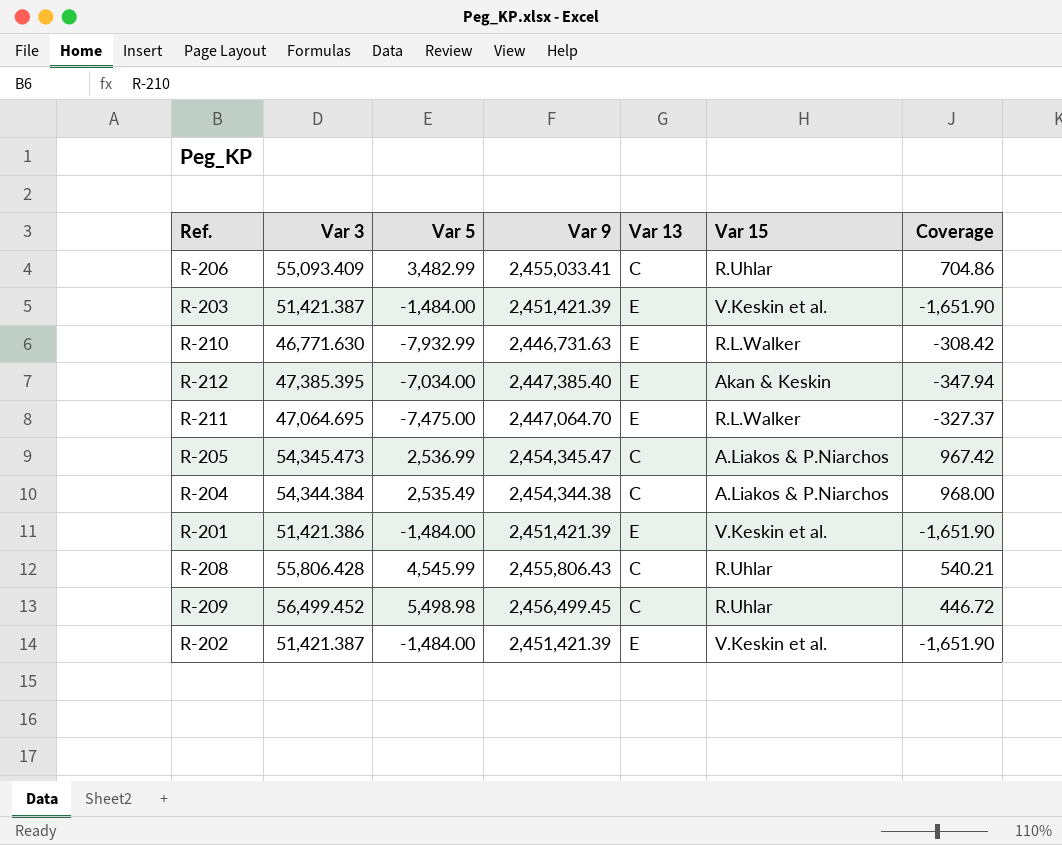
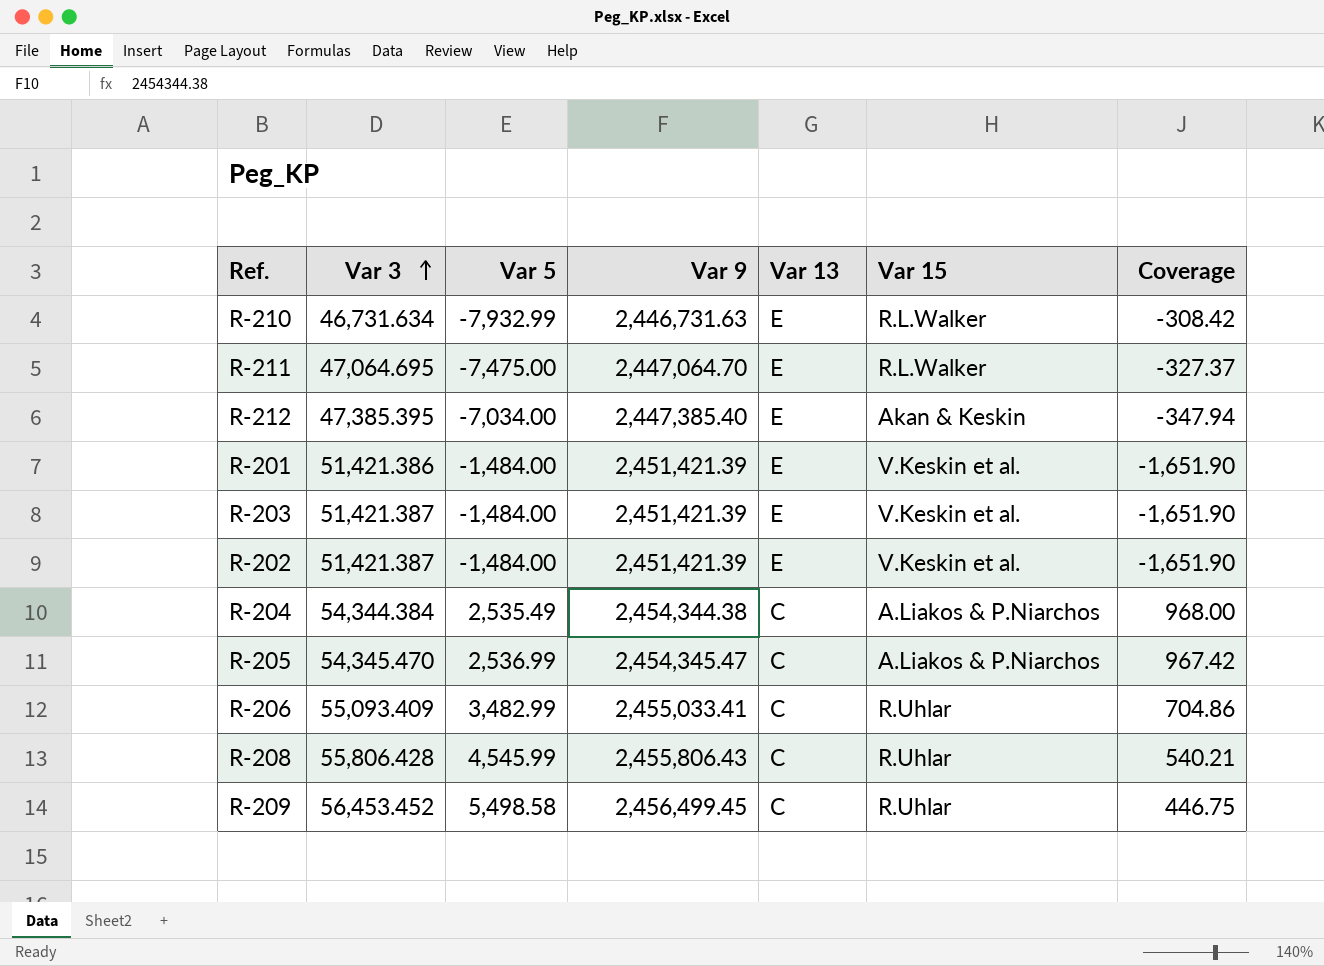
row order: none -> Var 3 ascending
R-210 | Var 3: 46,771.630 -> 46,731.634
R-205 | Var 3: 54,345.473 -> 54,345.470
R-209 | Var 3: 56,499.452 -> 56,453.452
R-209 | Var 5: 5,498.98 -> 5,498.58
R-209 | Coverage: 446.72 -> 446.75

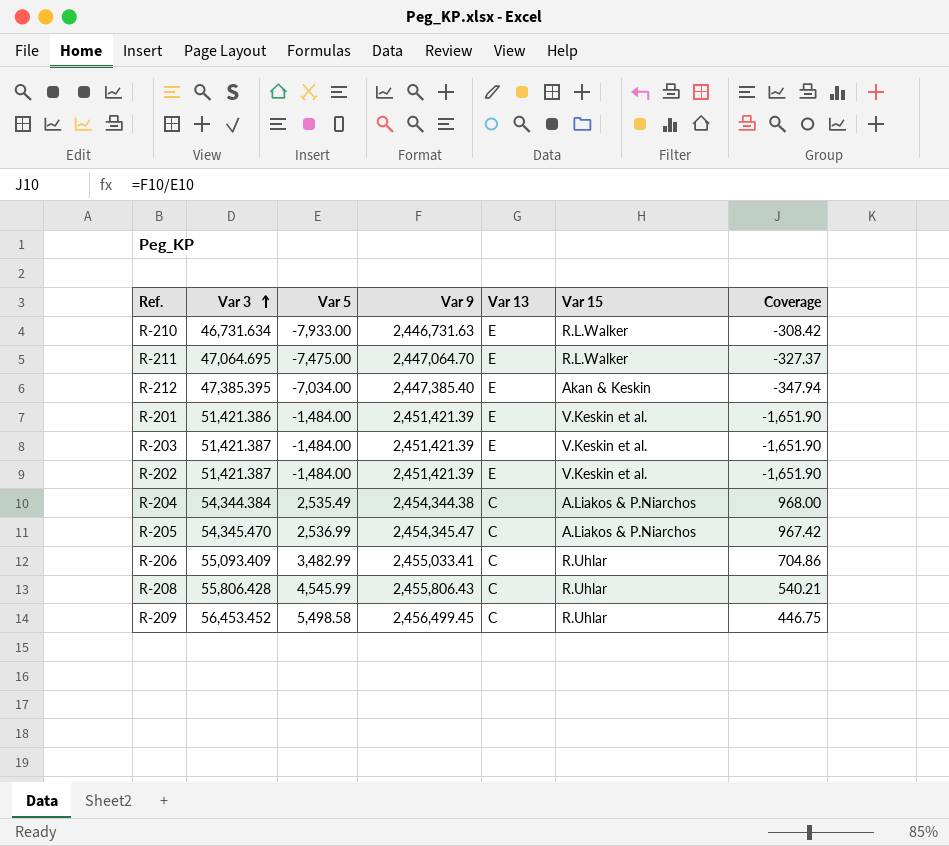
R-210 | Var 5: -7,932.99 -> -7,933.00

